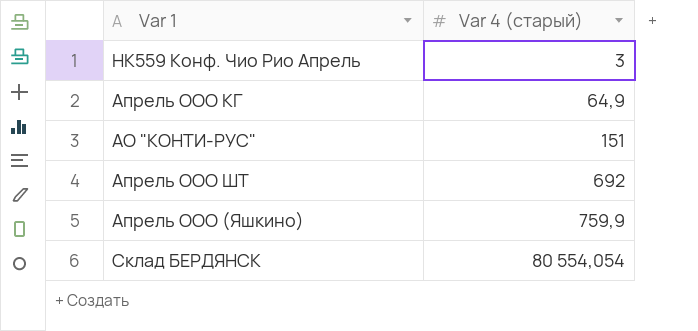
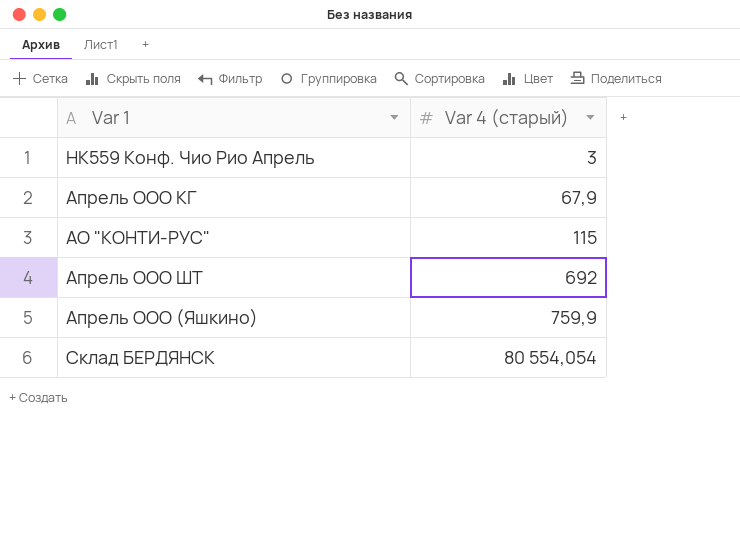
Апрель ООО КГ | Var 4 (старый): 64,9 -> 67,9
АО "КОНТИ-РУС" | Var 4 (старый): 151 -> 115

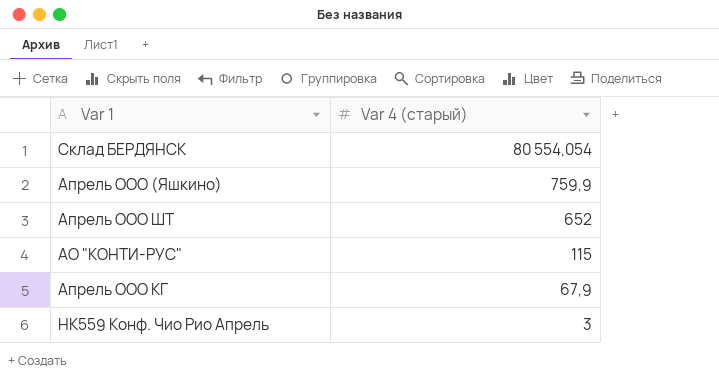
row order: Var 4 (старый) ascending -> Var 4 (старый) descending
Апрель ООО ШТ | Var 4 (старый): 692 -> 652

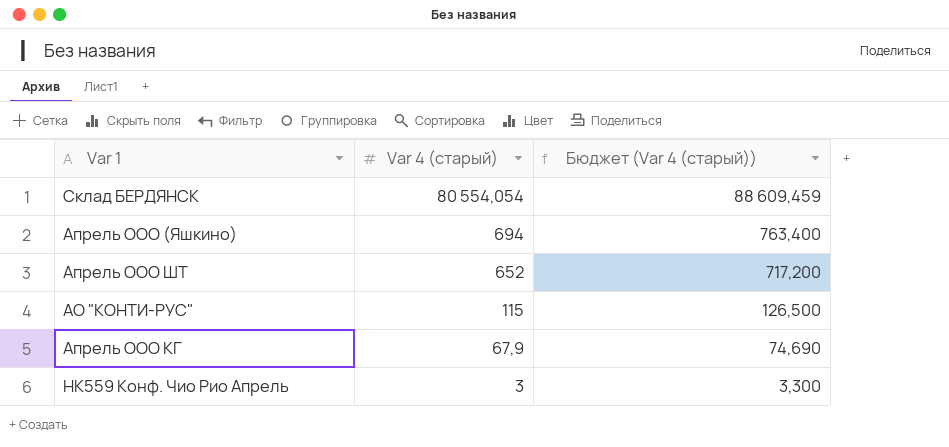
column Бюджет (Var 4 (старый)) | formula: none -> [Var 4 (старый)] * 1,1
Апрель ООО (Яшкино) | Var 4 (старый): 759,9 -> 694

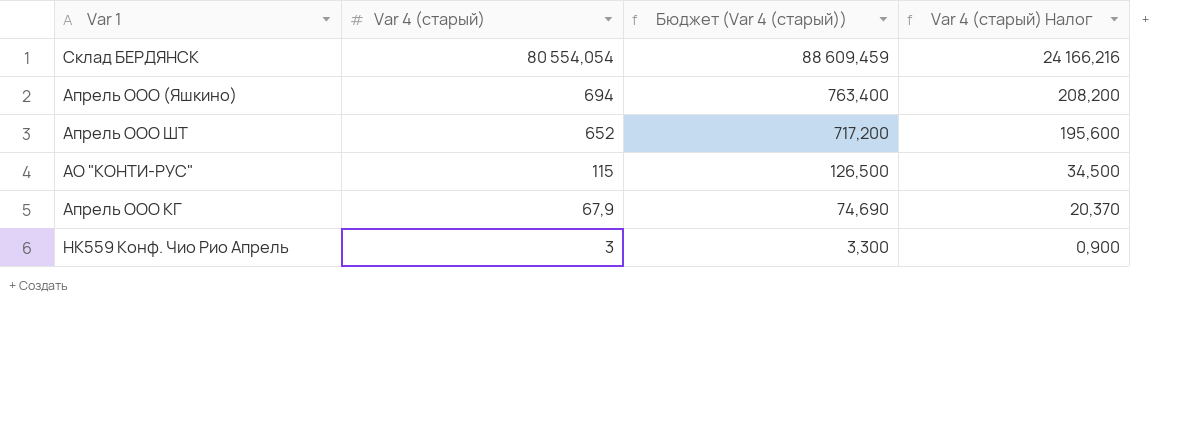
column Var 4 (старый) Налог | formula: none -> [Var 4 (старый)] * 0,3

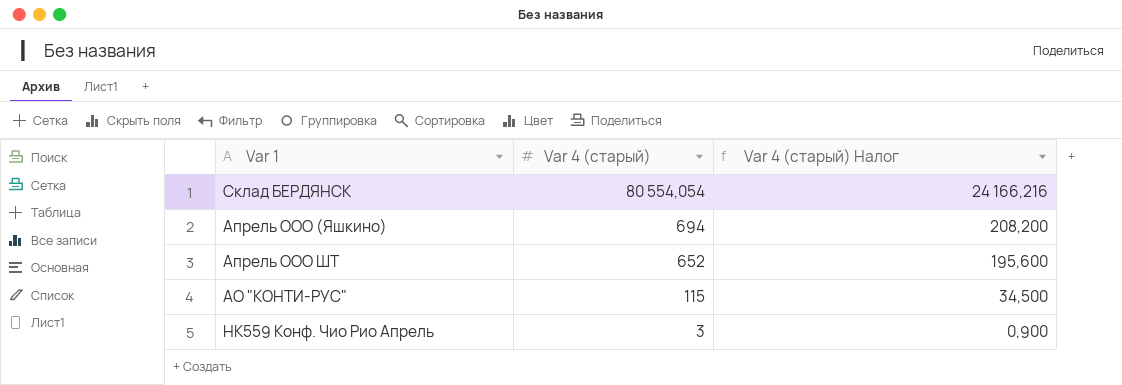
column Бюджет (Var 4 (старый)) | formula: [Var 4 (старый)] * 1,1 -> none
row Апрель ООО КГ: 67,9 | 74,690 | 20,370 -> none

